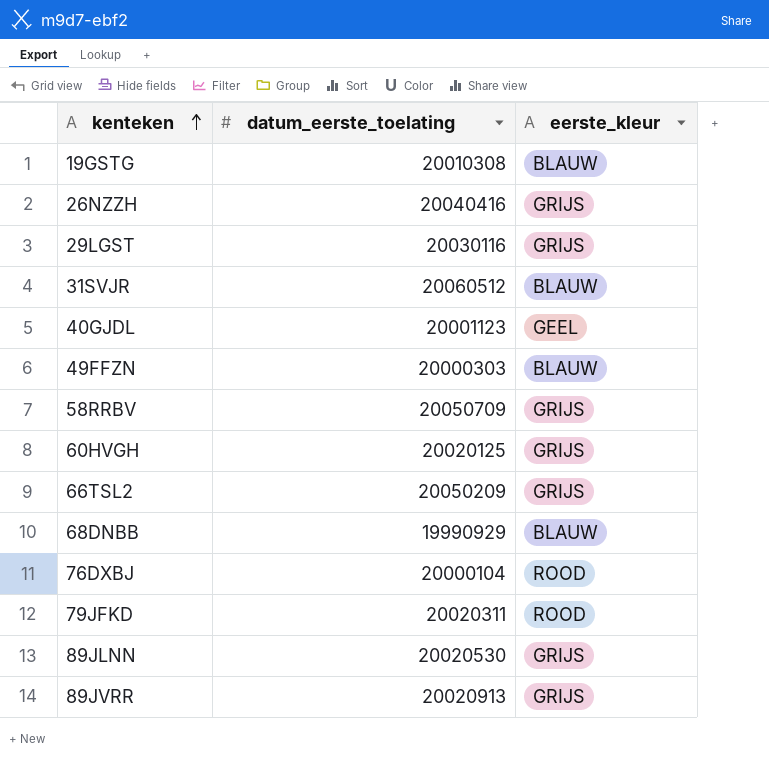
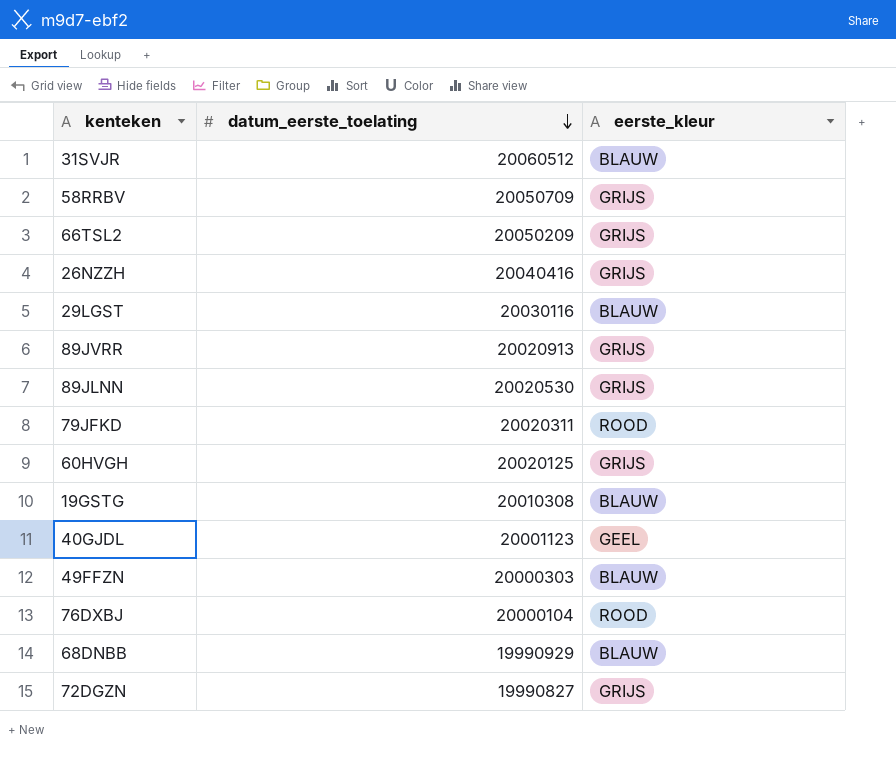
row order: kenteken ascending -> datum_eerste_toelating descending
29LGST | eerste_kleur: GRIJS -> BLAUW
row 72DGZN: none -> 19990827 | GRIJS

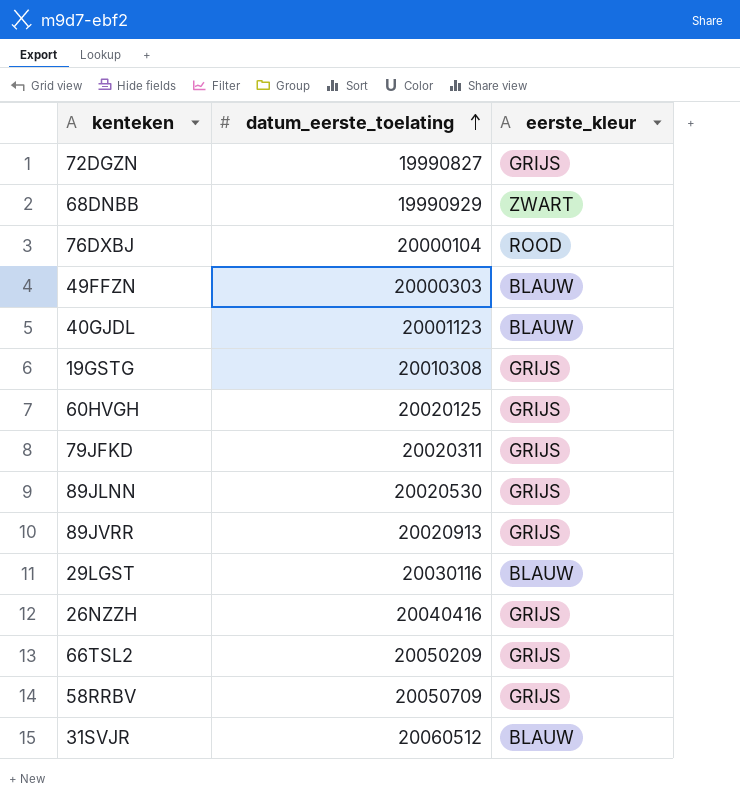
row order: datum_eerste_toelating descending -> datum_eerste_toelating ascending
68DNBB | eerste_kleur: BLAUW -> ZWART
40GJDL | eerste_kleur: GEEL -> BLAUW
19GSTG | eerste_kleur: BLAUW -> GRIJS
79JFKD | eerste_kleur: ROOD -> GRIJS

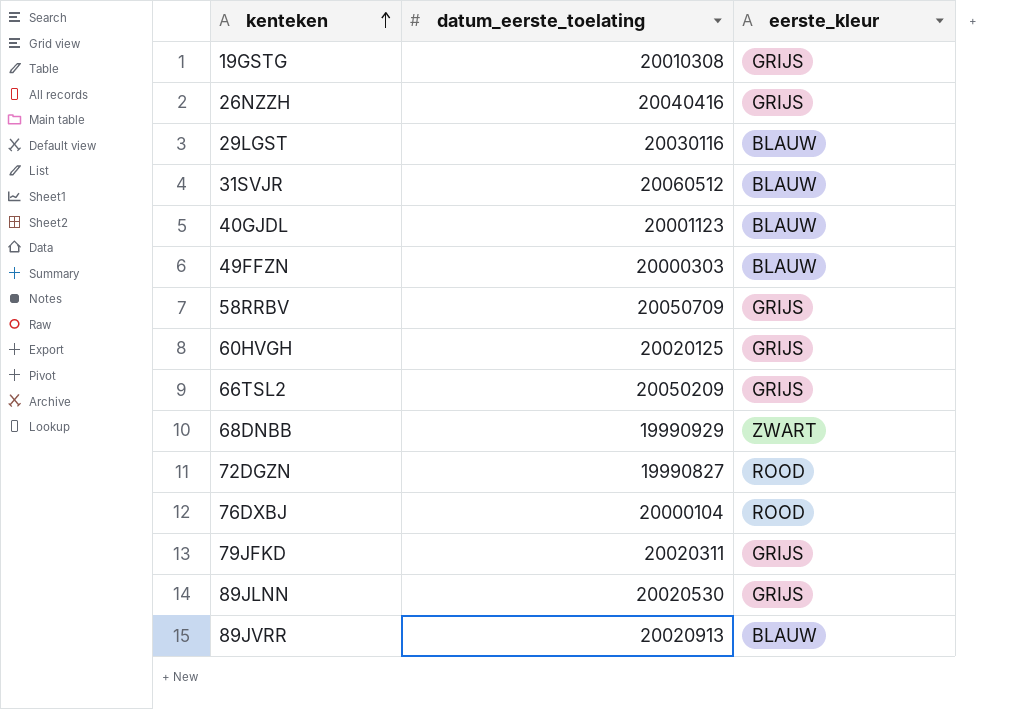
row order: datum_eerste_toelating ascending -> kenteken ascending
72DGZN | eerste_kleur: GRIJS -> ROOD
89JVRR | eerste_kleur: GRIJS -> BLAUW

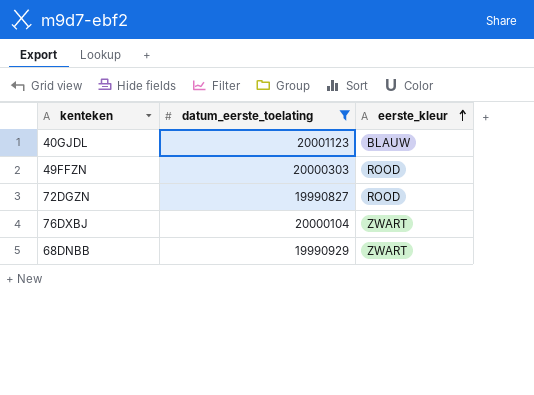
filter: none -> datum_eerste_toelating <= 20001123
row order: kenteken ascending -> eerste_kleur ascending
49FFZN | eerste_kleur: BLAUW -> ROOD
76DXBJ | eerste_kleur: ROOD -> ZWART

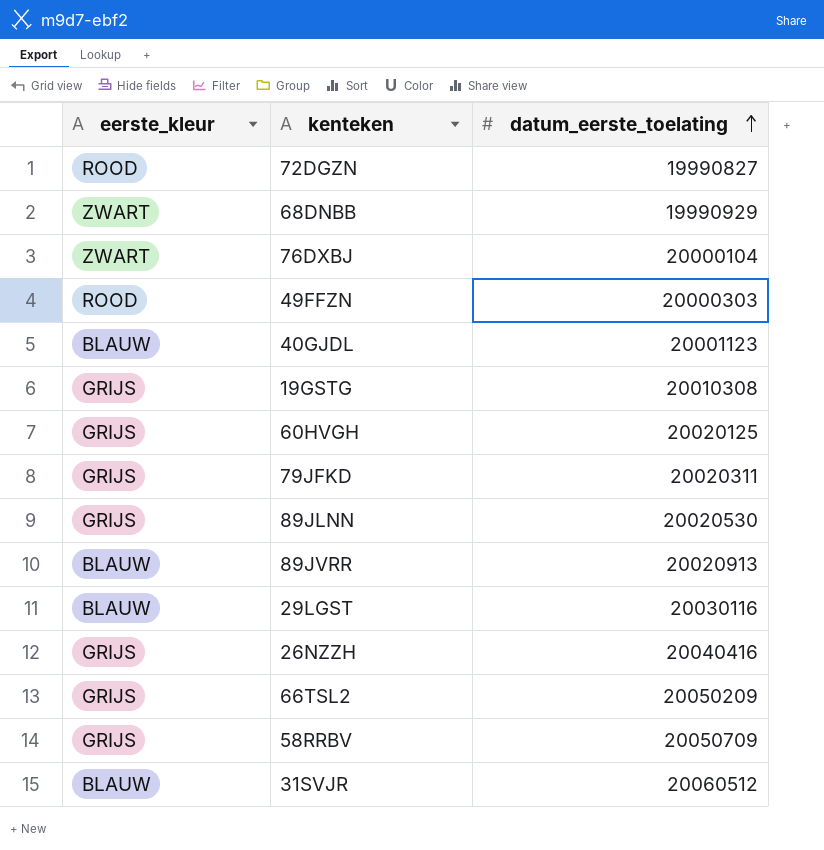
filter: datum_eerste_toelating <= 20001123 -> none
row order: eerste_kleur ascending -> datum_eerste_toelating ascending
column eerste_kleur | position: 3 -> 1

